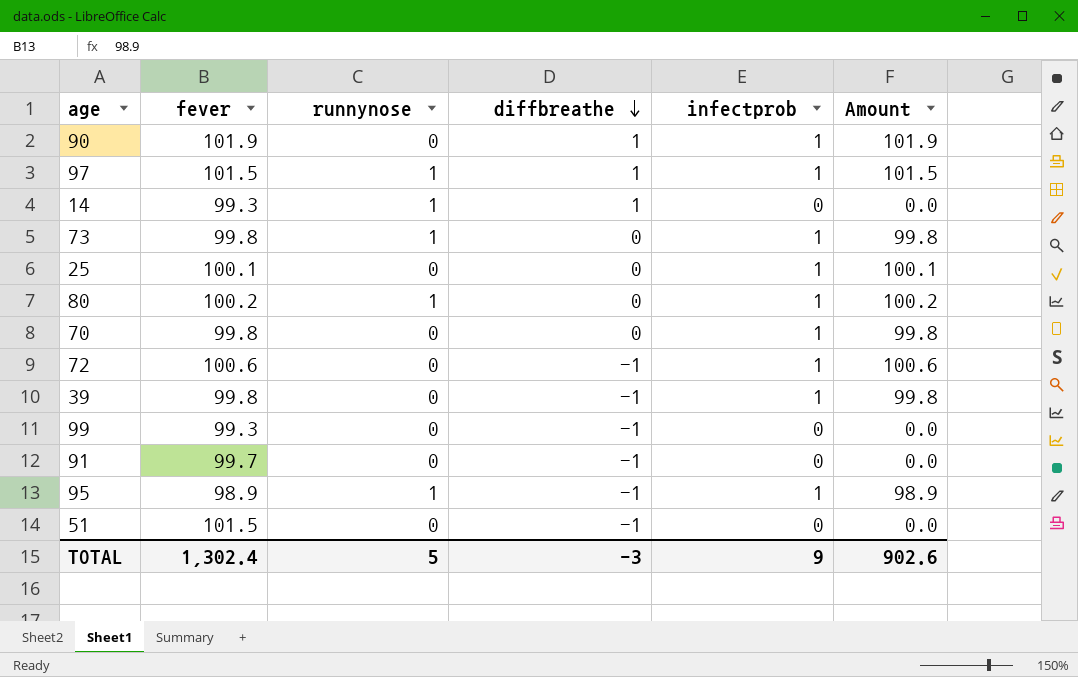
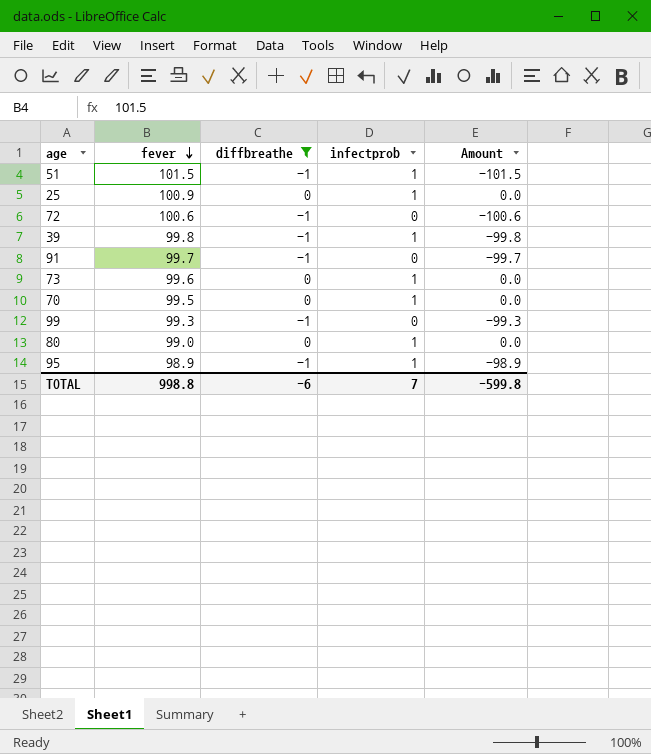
filter: none -> diffbreathe != 1
row order: diffbreathe descending -> fever descending
column runnynose | position: 3 -> none
column Amount | formula: [fever] * [infectprob] -> [fever] * [diffbreathe]
51 | infectprob: 0 -> 1
25 | fever: 100.1 -> 100.9
72 | infectprob: 1 -> 0
73 | fever: 99.8 -> 99.6
70 | fever: 99.8 -> 99.5
80 | fever: 100.2 -> 99.0
TOTAL | fever: 1,302.4 -> 998.8
TOTAL | diffbreathe: -3 -> -6
TOTAL | infectprob: 9 -> 7
TOTAL | Amount: 902.6 -> -599.8

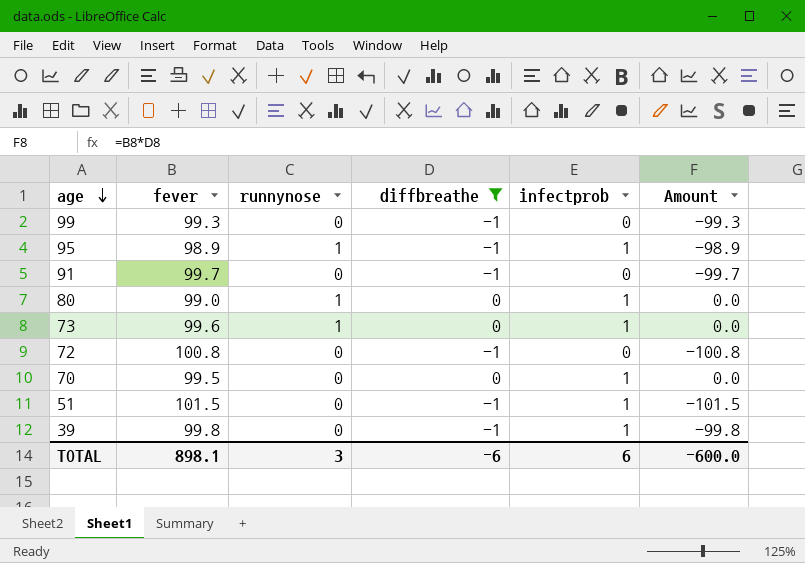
row order: fever descending -> age descending
column runnynose | position: none -> 3
row 25: 100.9 | 0 | 1 | 0.0 -> none
72 | fever: 100.6 -> 100.8
72 | Amount: -100.6 -> -100.8
TOTAL | fever: 998.8 -> 898.1
TOTAL | infectprob: 7 -> 6
TOTAL | Amount: -599.8 -> -600.0

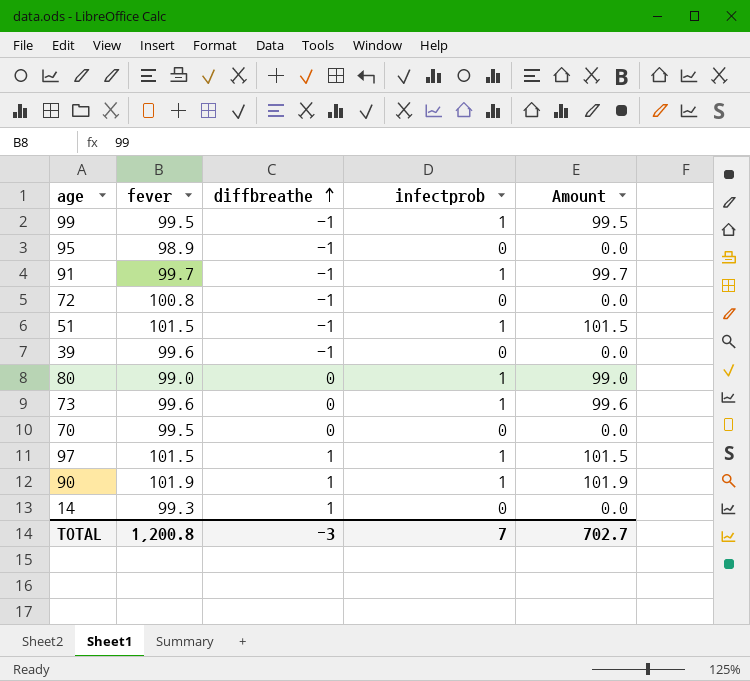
filter: diffbreathe != 1 -> none
row order: age descending -> diffbreathe ascending
column runnynose | position: 3 -> none
column Amount | formula: [fever] * [diffbreathe] -> [fever] * [infectprob]
99 | fever: 99.3 -> 99.5
99 | infectprob: 0 -> 1
95 | infectprob: 1 -> 0
91 | infectprob: 0 -> 1
39 | fever: 99.8 -> 99.6
39 | infectprob: 1 -> 0
70 | infectprob: 1 -> 0
TOTAL | fever: 898.1 -> 1,200.8
TOTAL | diffbreathe: -6 -> -3
TOTAL | infectprob: 6 -> 7
TOTAL | Amount: -600.0 -> 702.7

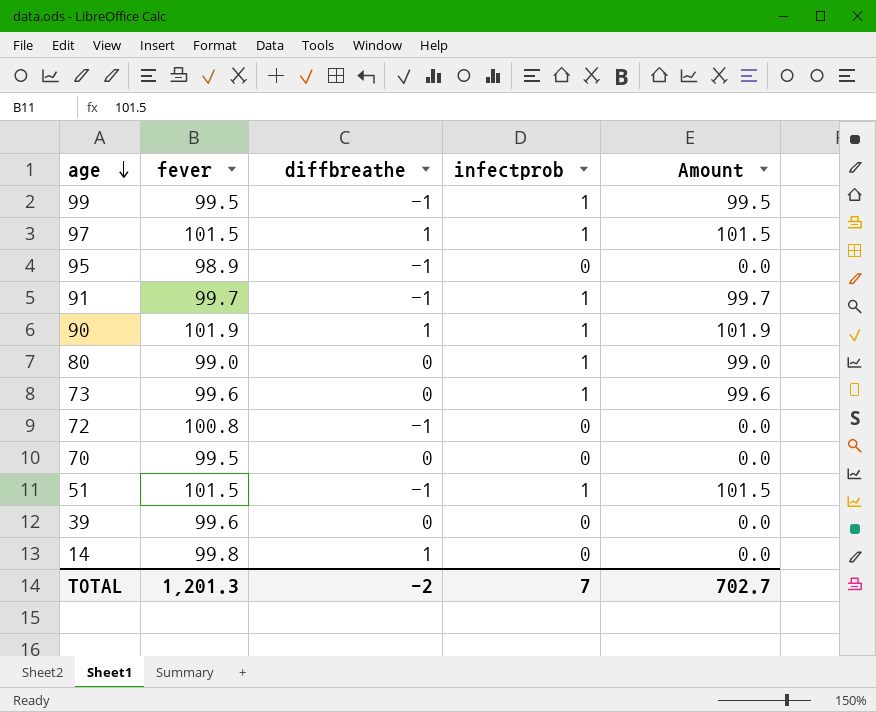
row order: diffbreathe ascending -> age descending
39 | diffbreathe: -1 -> 0
14 | fever: 99.3 -> 99.8
TOTAL | fever: 1,200.8 -> 1,201.3
TOTAL | diffbreathe: -3 -> -2

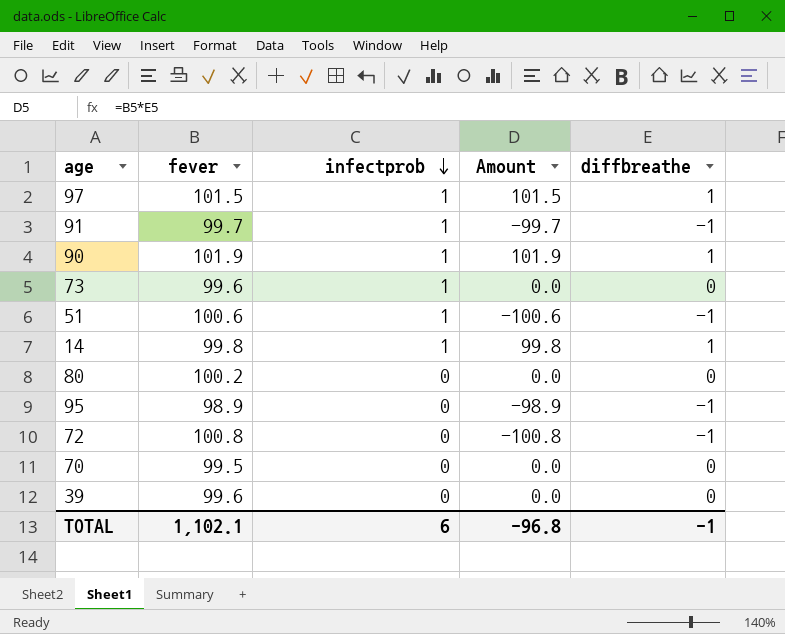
row order: age descending -> infectprob descending
column Amount | formula: [fever] * [infectprob] -> [fever] * [diffbreathe]
column diffbreathe | position: 3 -> 5
row 99: 99.5 | -1 | 1 | 99.5 -> none
51 | fever: 101.5 -> 100.6
14 | infectprob: 0 -> 1
80 | fever: 99.0 -> 100.2
80 | infectprob: 1 -> 0
TOTAL | fever: 1,201.3 -> 1,102.1
TOTAL | infectprob: 7 -> 6
TOTAL | Amount: 702.7 -> -96.8
TOTAL | diffbreathe: -2 -> -1

